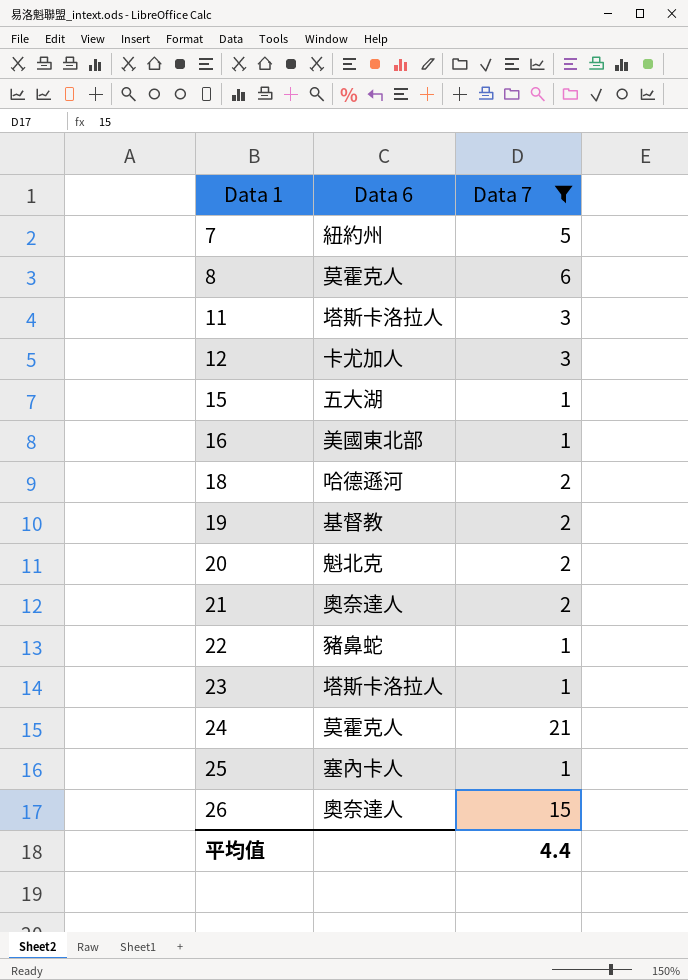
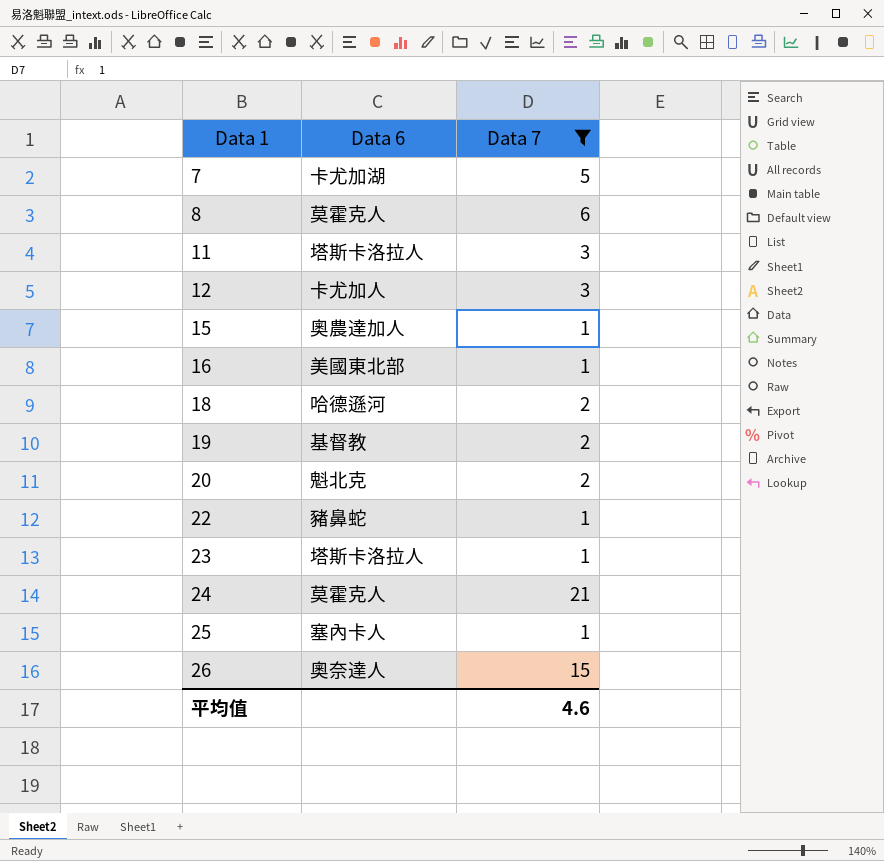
row 21: 奧奈達人 | 2 -> none
7 | Data 6: 紐約州 -> 卡尤加湖
15 | Data 6: 五大湖 -> 奧農達加人
平均值 | Data 7: 4.4 -> 4.6

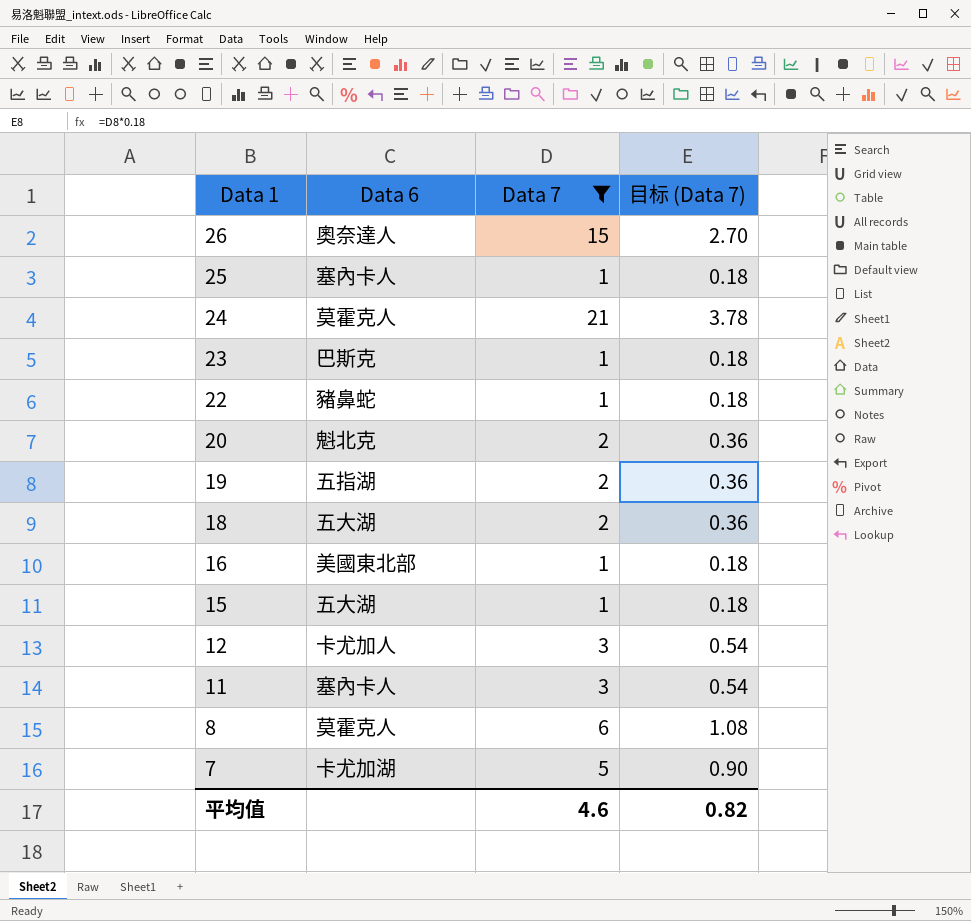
row order: Data 1 ascending -> Data 1 descending
column 目标 (Data 7) | formula: none -> [Data 7] * 0.18
23 | Data 6: 塔斯卡洛拉人 -> 巴斯克
19 | Data 6: 基督教 -> 五指湖
18 | Data 6: 哈德遜河 -> 五大湖
15 | Data 6: 奧農達加人 -> 五大湖
11 | Data 6: 塔斯卡洛拉人 -> 塞內卡人

